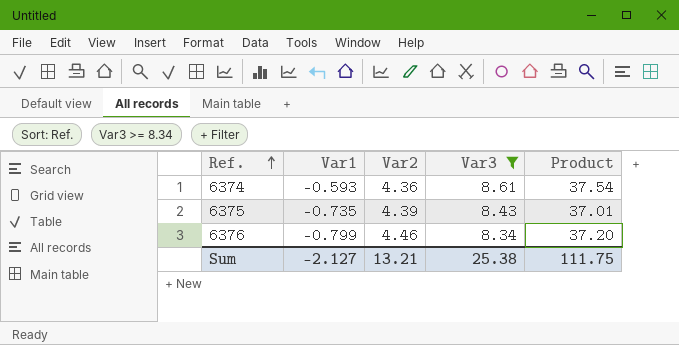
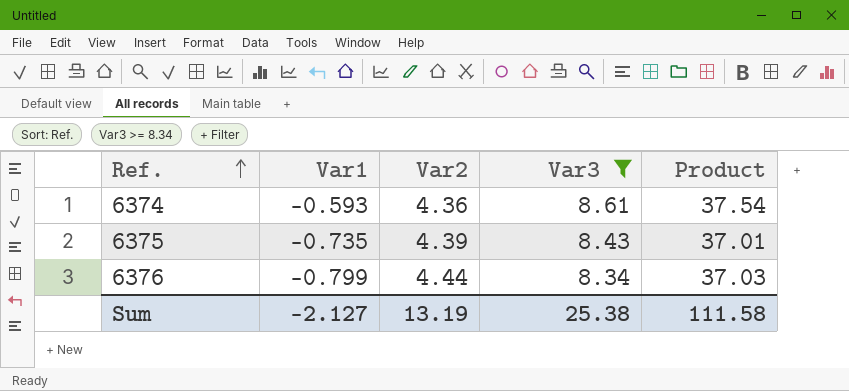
6376 | Var2: 4.46 -> 4.44
6376 | Product: 37.20 -> 37.03
Sum | Var2: 13.21 -> 13.19
Sum | Product: 111.75 -> 111.58

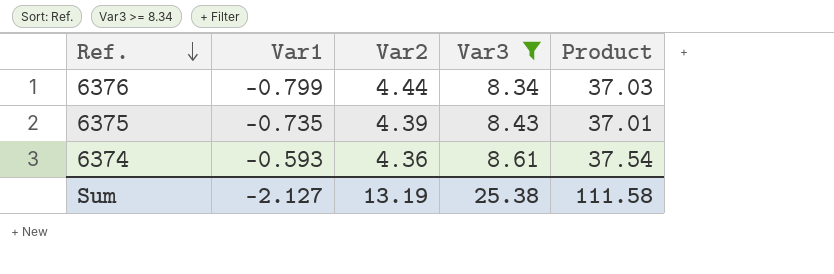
row order: Ref. ascending -> Ref. descending

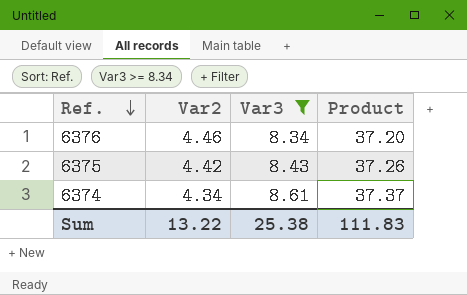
column Var1 | position: 2 -> none
6376 | Var2: 4.44 -> 4.46
6376 | Product: 37.03 -> 37.20
6375 | Var2: 4.39 -> 4.42
6375 | Product: 37.01 -> 37.26
6374 | Var2: 4.36 -> 4.34
6374 | Product: 37.54 -> 37.37
Sum | Var2: 13.19 -> 13.22
Sum | Product: 111.58 -> 111.83

